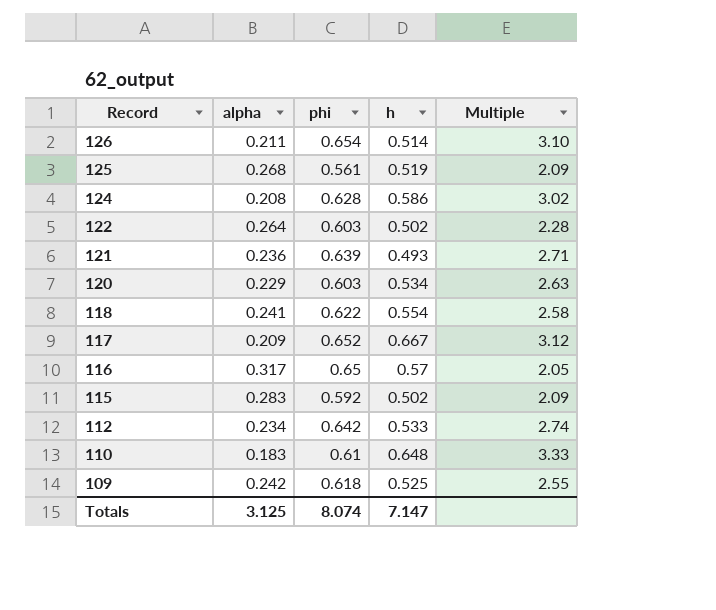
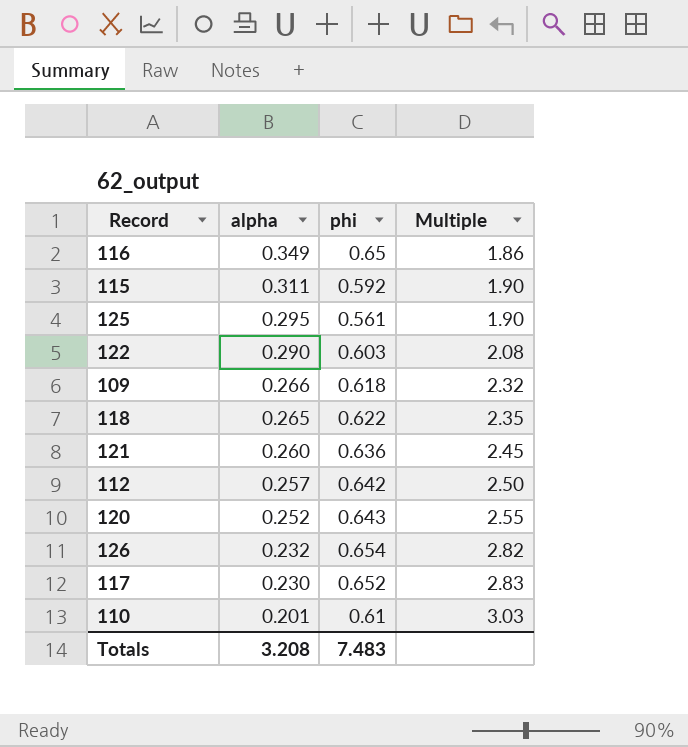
row order: Record descending -> alpha descending
column h | position: 4 -> none
row 124: 0.208 | 0.628 | 0.586 | 3.02 -> none
116 | alpha: 0.317 -> 0.349
116 | Multiple: 2.05 -> 1.86
115 | alpha: 0.283 -> 0.311
115 | Multiple: 2.09 -> 1.90
125 | alpha: 0.268 -> 0.295
125 | Multiple: 2.09 -> 1.90
122 | alpha: 0.264 -> 0.290
122 | Multiple: 2.28 -> 2.08
109 | alpha: 0.242 -> 0.266
109 | Multiple: 2.55 -> 2.32
118 | alpha: 0.241 -> 0.265
118 | Multiple: 2.58 -> 2.35
121 | alpha: 0.236 -> 0.260
121 | phi: 0.639 -> 0.636
121 | Multiple: 2.71 -> 2.45
112 | alpha: 0.234 -> 0.257
112 | Multiple: 2.74 -> 2.50
120 | alpha: 0.229 -> 0.252
120 | phi: 0.603 -> 0.643
120 | Multiple: 2.63 -> 2.55
126 | alpha: 0.211 -> 0.232
126 | Multiple: 3.10 -> 2.82
117 | alpha: 0.209 -> 0.230
117 | Multiple: 3.12 -> 2.83
110 | alpha: 0.183 -> 0.201
110 | Multiple: 3.33 -> 3.03
Totals | alpha: 3.125 -> 3.208
Totals | phi: 8.074 -> 7.483

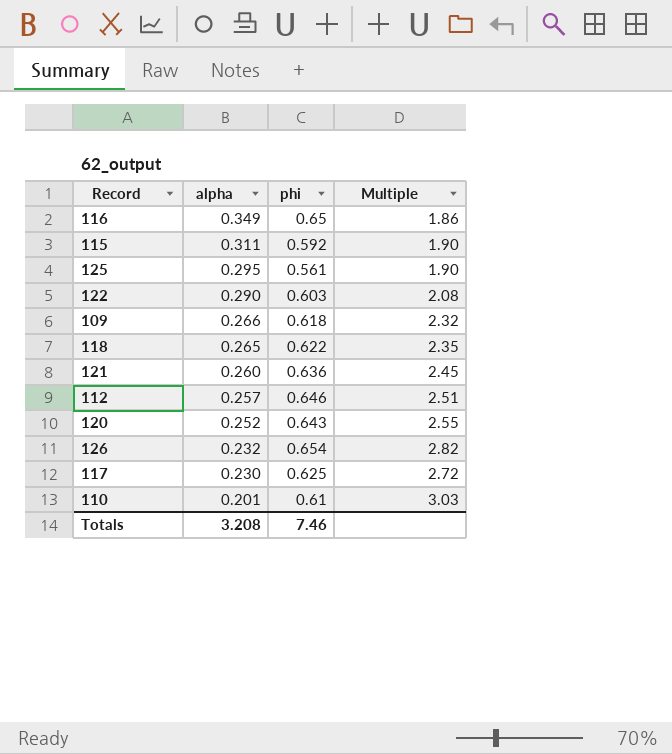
112 | phi: 0.642 -> 0.646
112 | Multiple: 2.50 -> 2.51
117 | phi: 0.652 -> 0.625
117 | Multiple: 2.83 -> 2.72
Totals | phi: 7.483 -> 7.46

